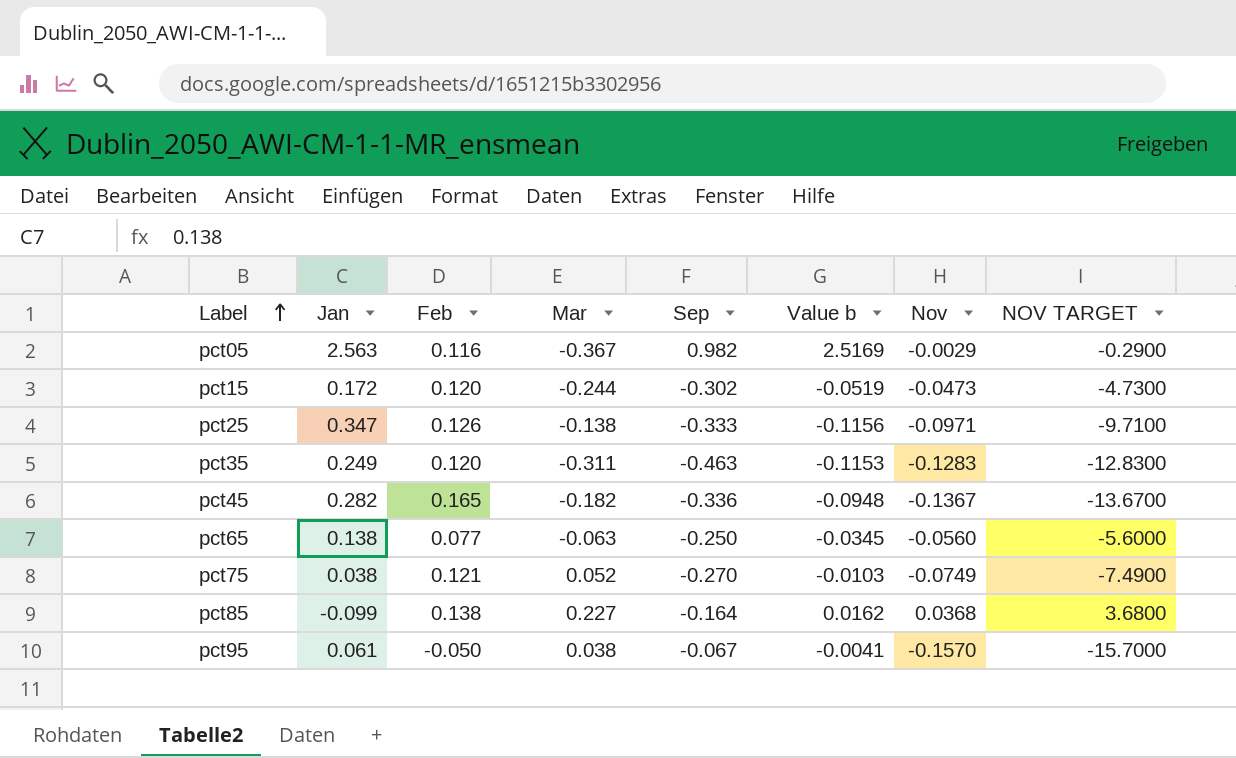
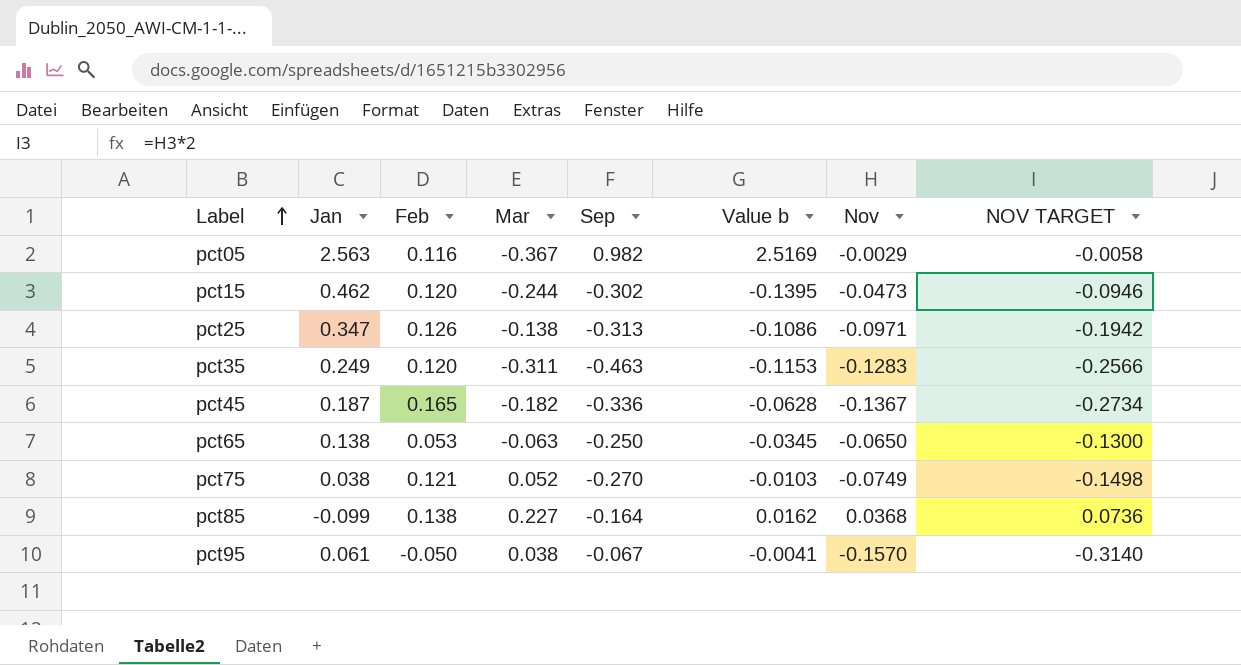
column NOV TARGET | formula: [Nov] * 100 -> [Nov] * 2
pct15 | Jan: 0.172 -> 0.462
pct15 | Value b: -0.0519 -> -0.1395
pct25 | Sep: -0.333 -> -0.313
pct25 | Value b: -0.1156 -> -0.1086
pct45 | Jan: 0.282 -> 0.187
pct45 | Value b: -0.0948 -> -0.0628
pct65 | Feb: 0.077 -> 0.053
pct65 | Nov: -0.0560 -> -0.0650

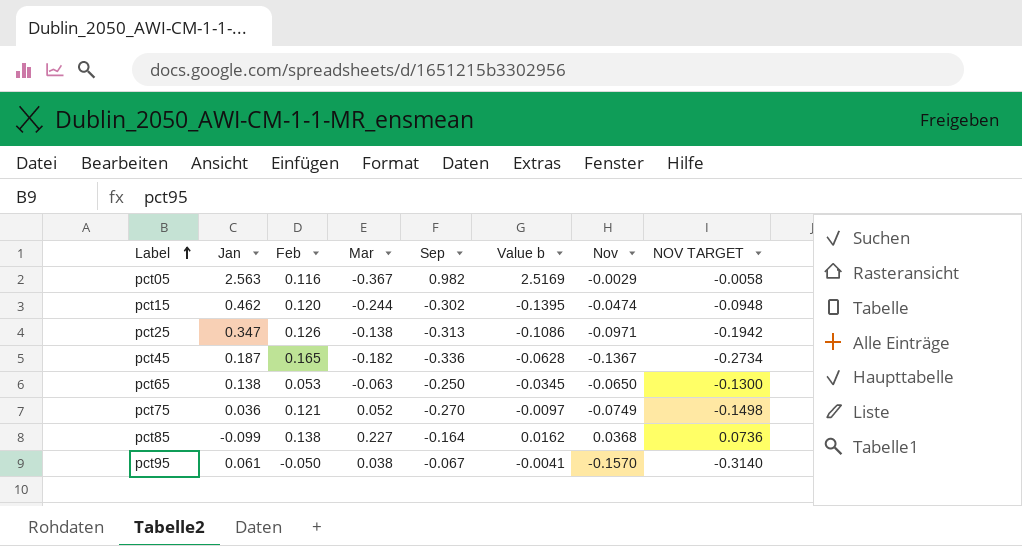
row pct35: 0.249 | 0.120 | -0.311 | -0.463 | -0.1153 | -0.1283 | -0.2566 -> none
pct15 | Nov: -0.0473 -> -0.0474
pct15 | NOV TARGET: -0.0946 -> -0.0948
pct75 | Jan: 0.038 -> 0.036
pct75 | Value b: -0.0103 -> -0.0097

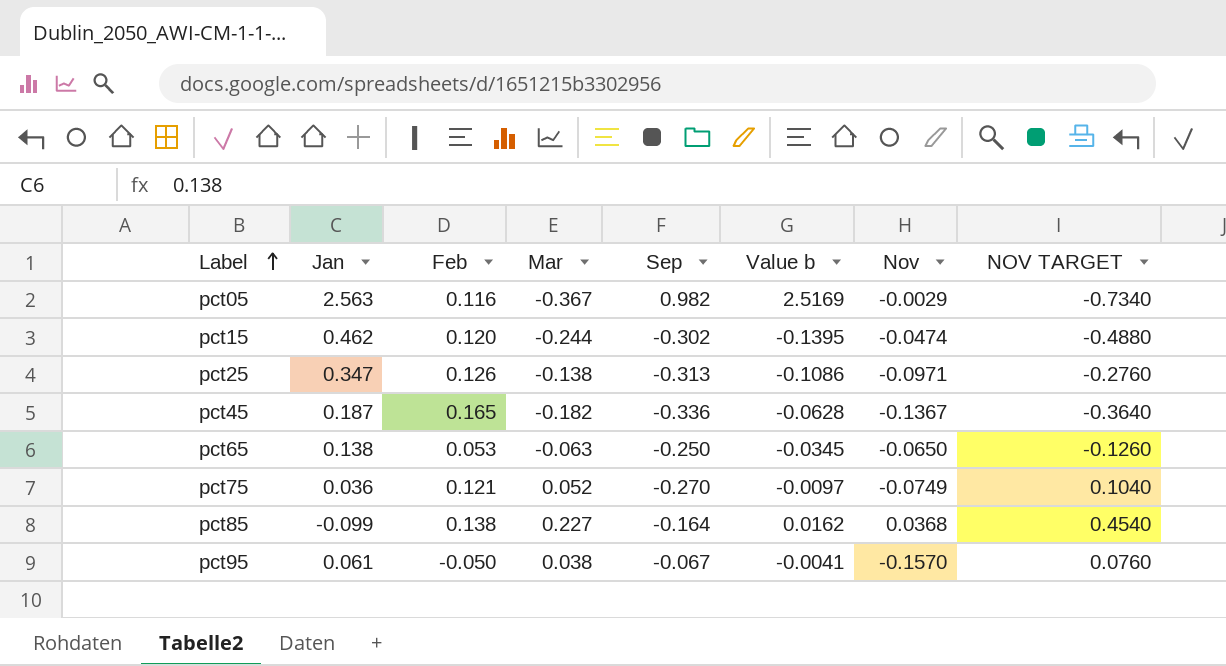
column NOV TARGET | formula: [Nov] * 2 -> [Mar] * 2

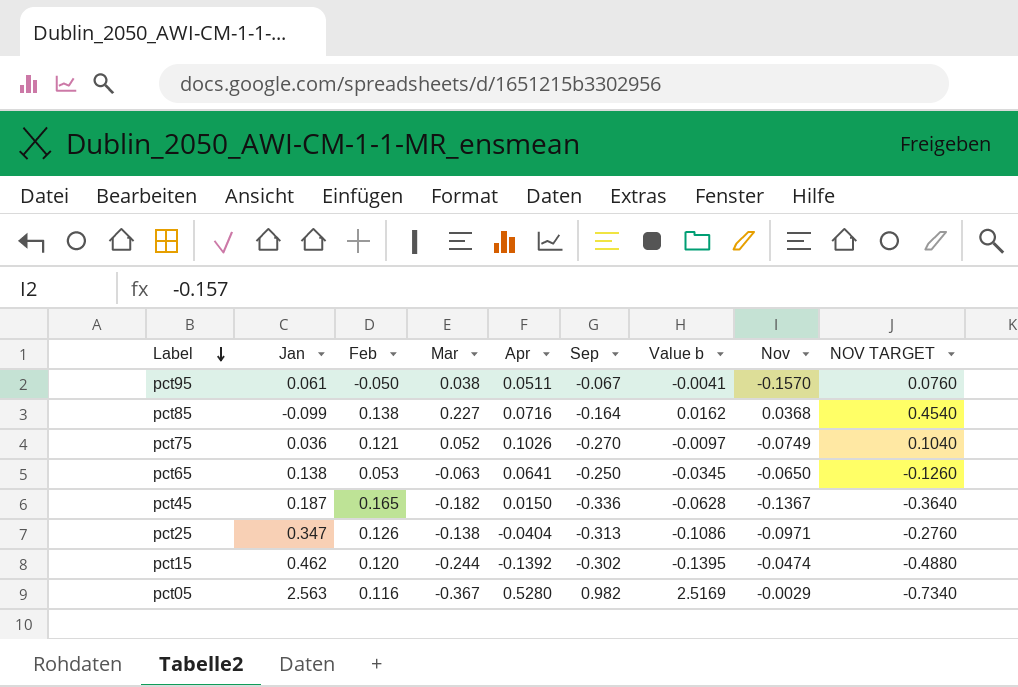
row order: Label ascending -> Label descending
column Apr | position: none -> 5

